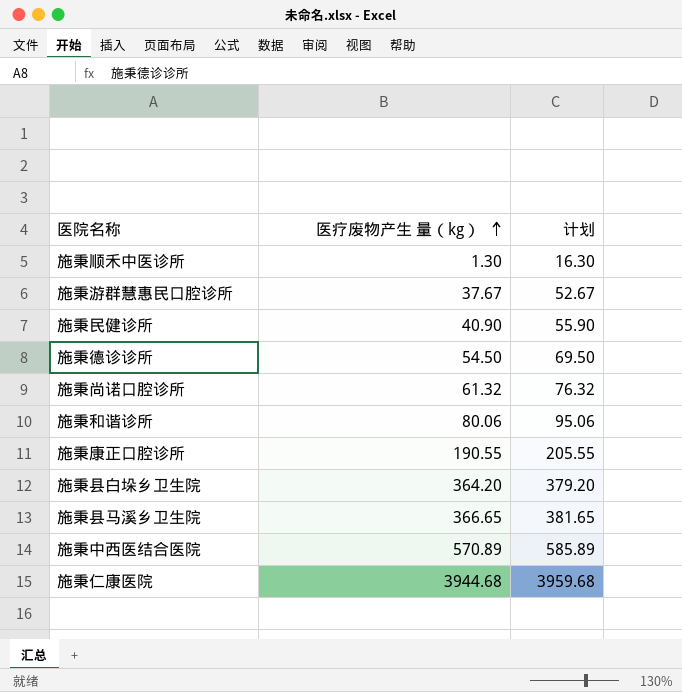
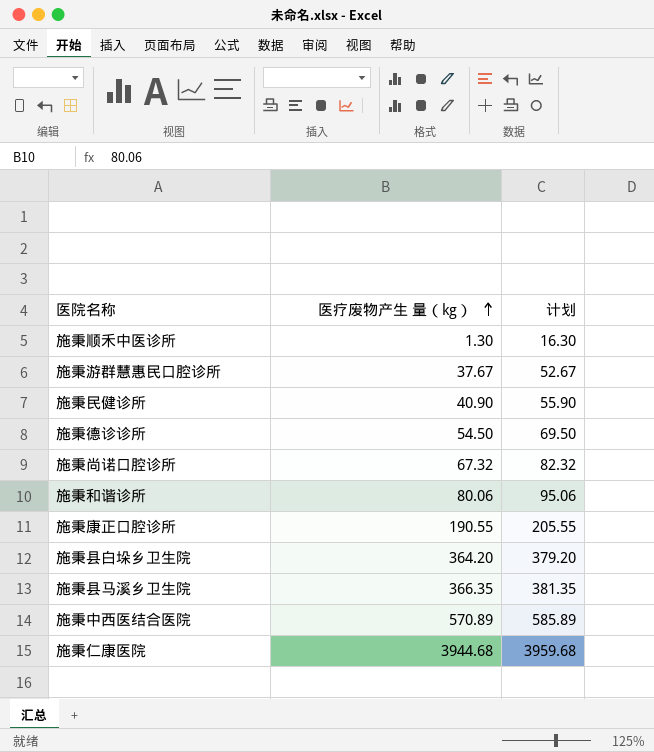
施秉尚诺口腔诊所 | 医疗废物产生 量（kg）: 61.32 -> 67.32
施秉尚诺口腔诊所 | 计划: 76.32 -> 82.32
施秉县马溪乡卫生院 | 医疗废物产生 量（kg）: 366.65 -> 366.35
施秉县马溪乡卫生院 | 计划: 381.65 -> 381.35

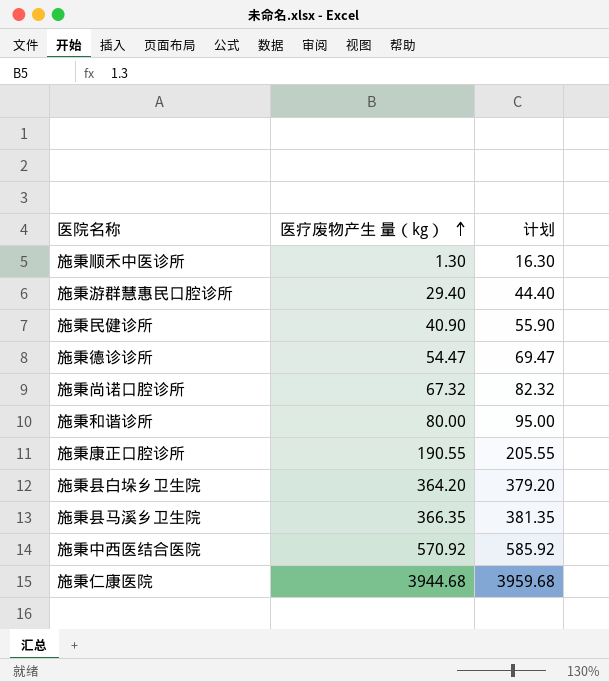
施秉游群慧惠民口腔诊所 | 医疗废物产生 量（kg）: 37.67 -> 29.40
施秉游群慧惠民口腔诊所 | 计划: 52.67 -> 44.40
施秉德诊诊所 | 医疗废物产生 量（kg）: 54.50 -> 54.47
施秉德诊诊所 | 计划: 69.50 -> 69.47
施秉和谐诊所 | 医疗废物产生 量（kg）: 80.06 -> 80.00
施秉和谐诊所 | 计划: 95.06 -> 95.00
施秉中西医结合医院 | 医疗废物产生 量（kg）: 570.89 -> 570.92
施秉中西医结合医院 | 计划: 585.89 -> 585.92

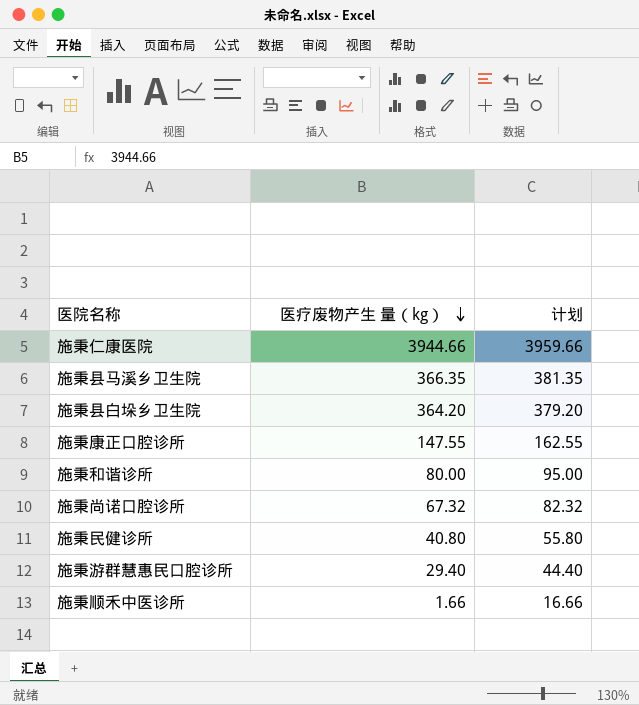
row order: 医疗废物产生 量（kg） ascending -> 医疗废物产生 量（kg） descending
row 施秉德诊诊所: 54.47 | 69.47 -> none
row 施秉中西医结合医院: 570.92 | 585.92 -> none
施秉仁康医院 | 医疗废物产生 量（kg）: 3944.68 -> 3944.66
施秉仁康医院 | 计划: 3959.68 -> 3959.66
施秉康正口腔诊所 | 医疗废物产生 量（kg）: 190.55 -> 147.55
施秉康正口腔诊所 | 计划: 205.55 -> 162.55
施秉民健诊所 | 医疗废物产生 量（kg）: 40.90 -> 40.80
施秉民健诊所 | 计划: 55.90 -> 55.80
施秉顺禾中医诊所 | 医疗废物产生 量（kg）: 1.30 -> 1.66
施秉顺禾中医诊所 | 计划: 16.30 -> 16.66

